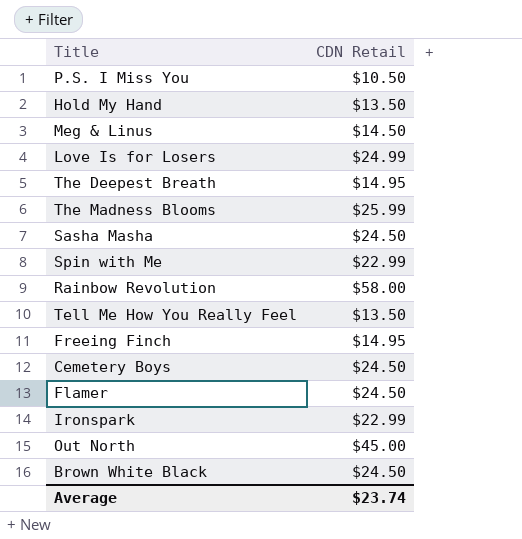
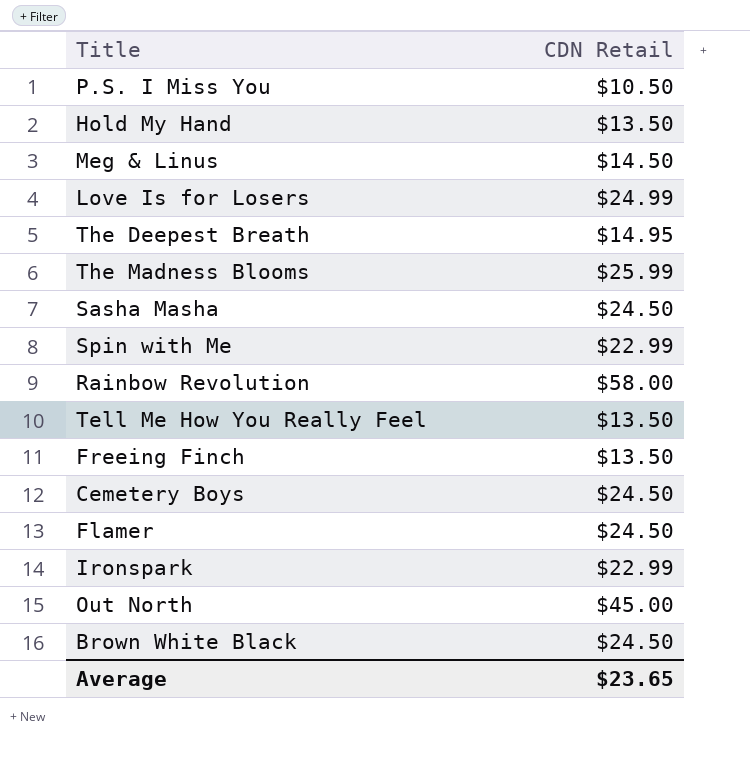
Freeing Finch | CDN Retail: $14.95 -> $13.50
Average | CDN Retail: $23.74 -> $23.65

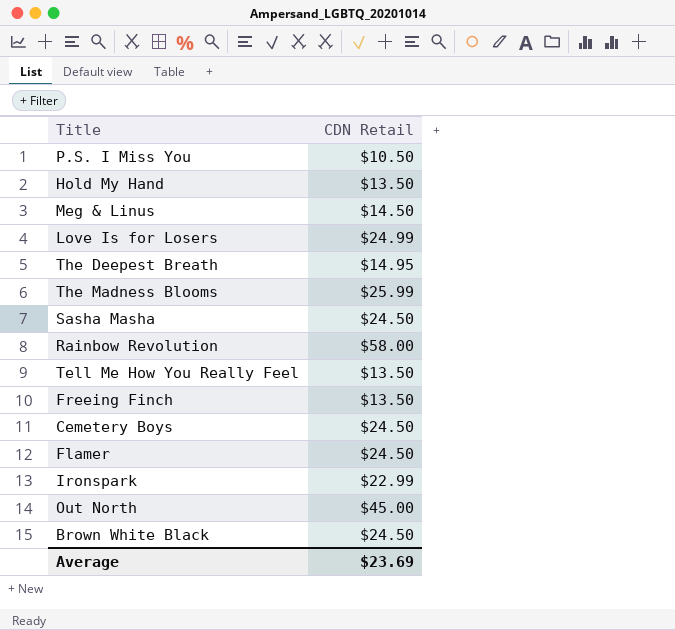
row Spin with Me: $22.99 -> none
Average | CDN Retail: $23.65 -> $23.69

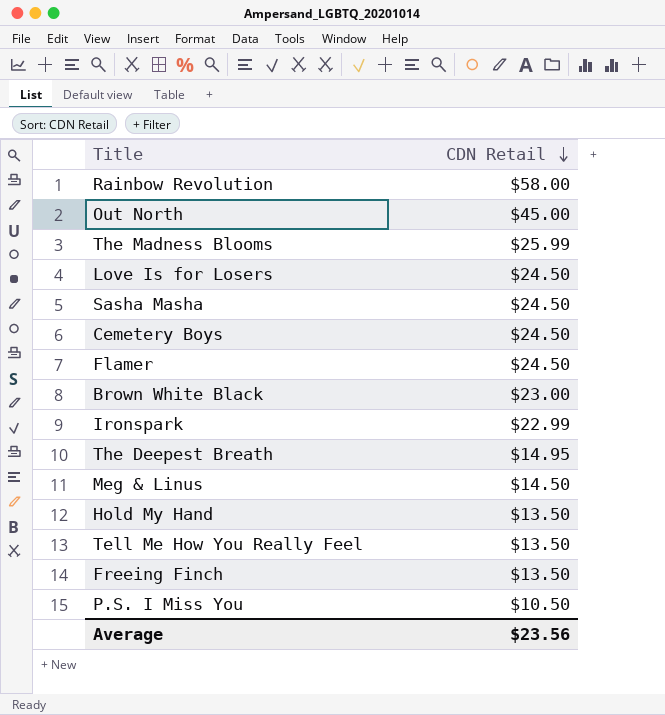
row order: none -> CDN Retail descending
Love Is for Losers | CDN Retail: $24.99 -> $24.50
Brown White Black | CDN Retail: $24.50 -> $23.00
Average | CDN Retail: $23.69 -> $23.56

